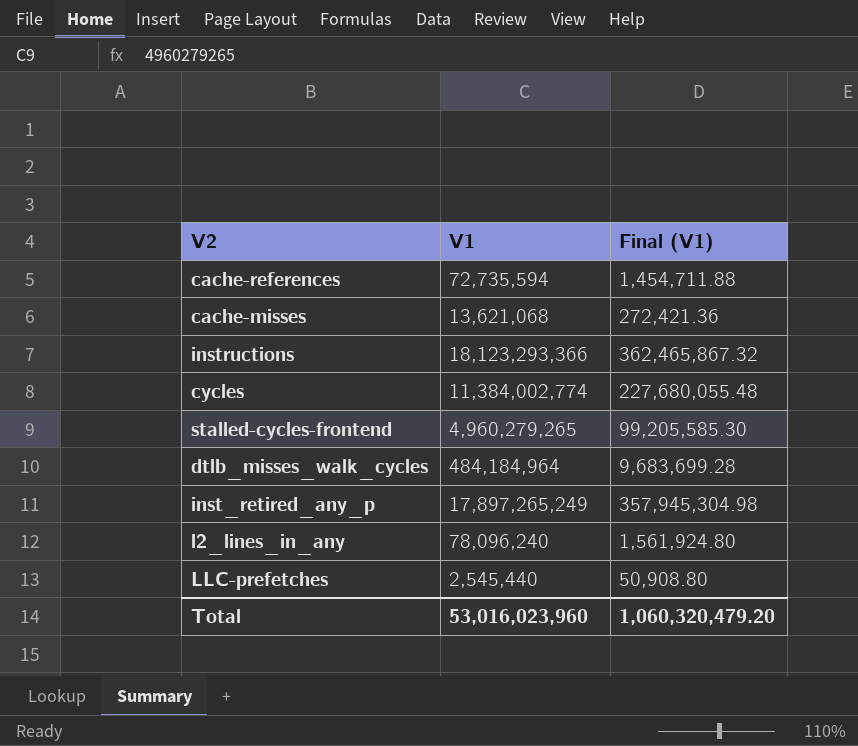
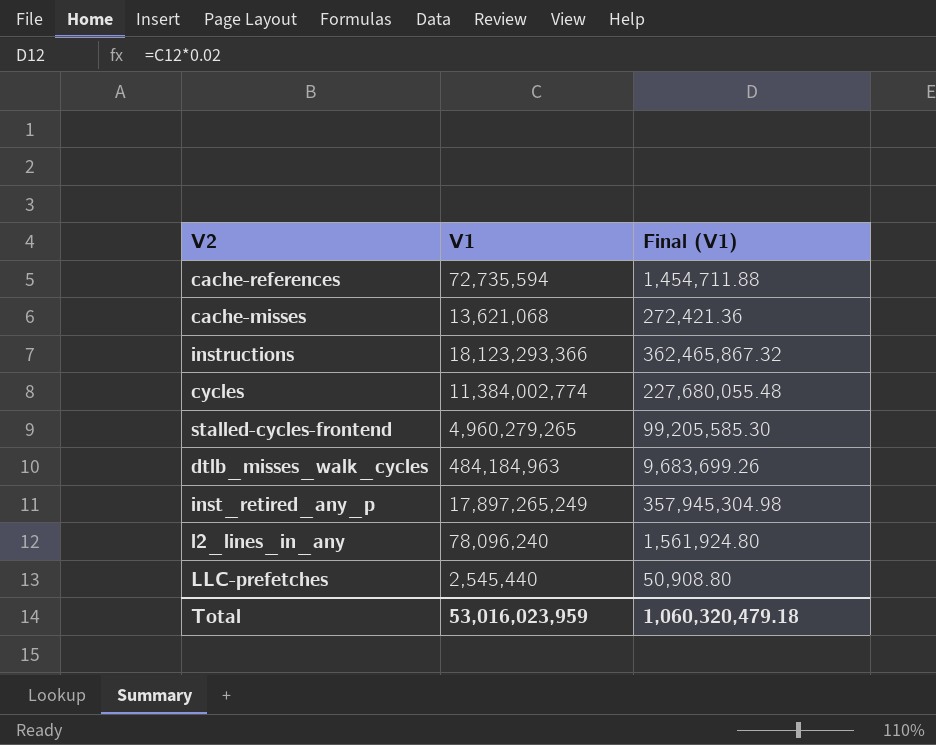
dtlb_misses_walk_cycles | V1: 484,184,964 -> 484,184,963
dtlb_misses_walk_cycles | Final (V1): 9,683,699.28 -> 9,683,699.26
Total | V1: 53,016,023,960 -> 53,016,023,959
Total | Final (V1): 1,060,320,479.20 -> 1,060,320,479.18

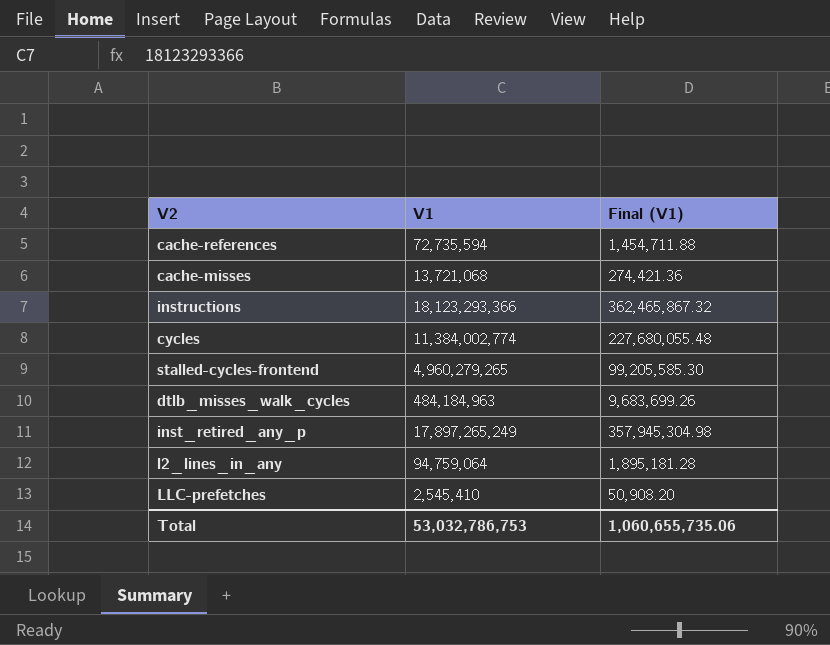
cache-misses | V1: 13,621,068 -> 13,721,068
cache-misses | Final (V1): 272,421.36 -> 274,421.36
l2_lines_in_any | V1: 78,096,240 -> 94,759,064
l2_lines_in_any | Final (V1): 1,561,924.80 -> 1,895,181.28
LLC-prefetches | V1: 2,545,440 -> 2,545,410
LLC-prefetches | Final (V1): 50,908.80 -> 50,908.20
Total | V1: 53,016,023,959 -> 53,032,786,753
Total | Final (V1): 1,060,320,479.18 -> 1,060,655,735.06

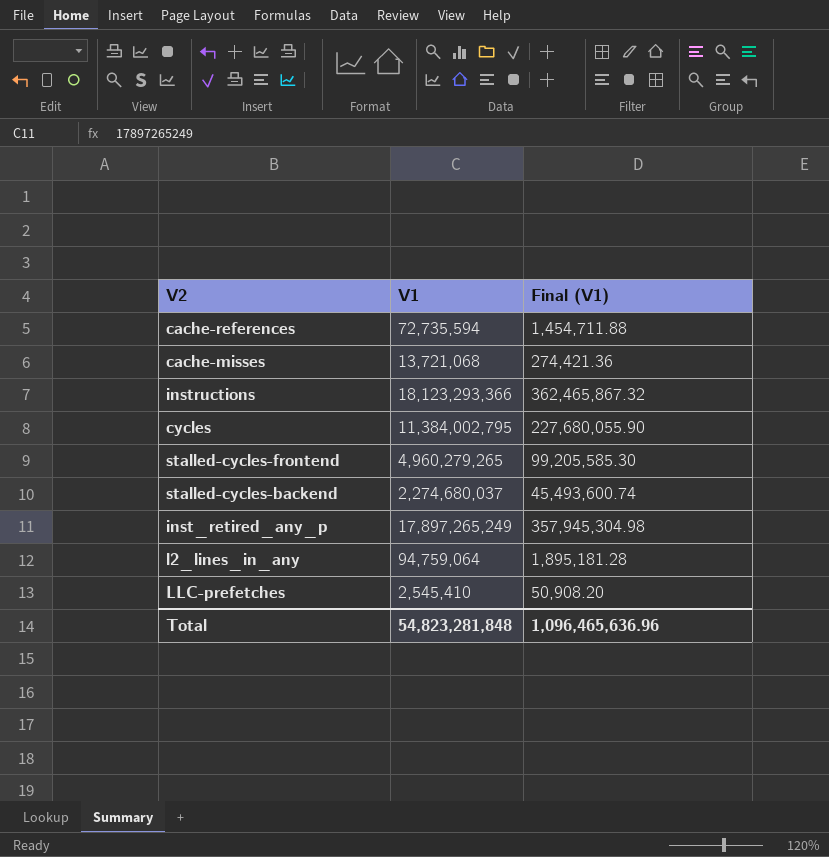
row dtlb_misses_walk_cycles: 484,184,963 | 9,683,699.26 -> none
cycles | V1: 11,384,002,774 -> 11,384,002,795
cycles | Final (V1): 227,680,055.48 -> 227,680,055.90
row stalled-cycles-backend: none -> 2,274,680,037 | 45,493,600.74
Total | V1: 53,032,786,753 -> 54,823,281,848
Total | Final (V1): 1,060,655,735.06 -> 1,096,465,636.96

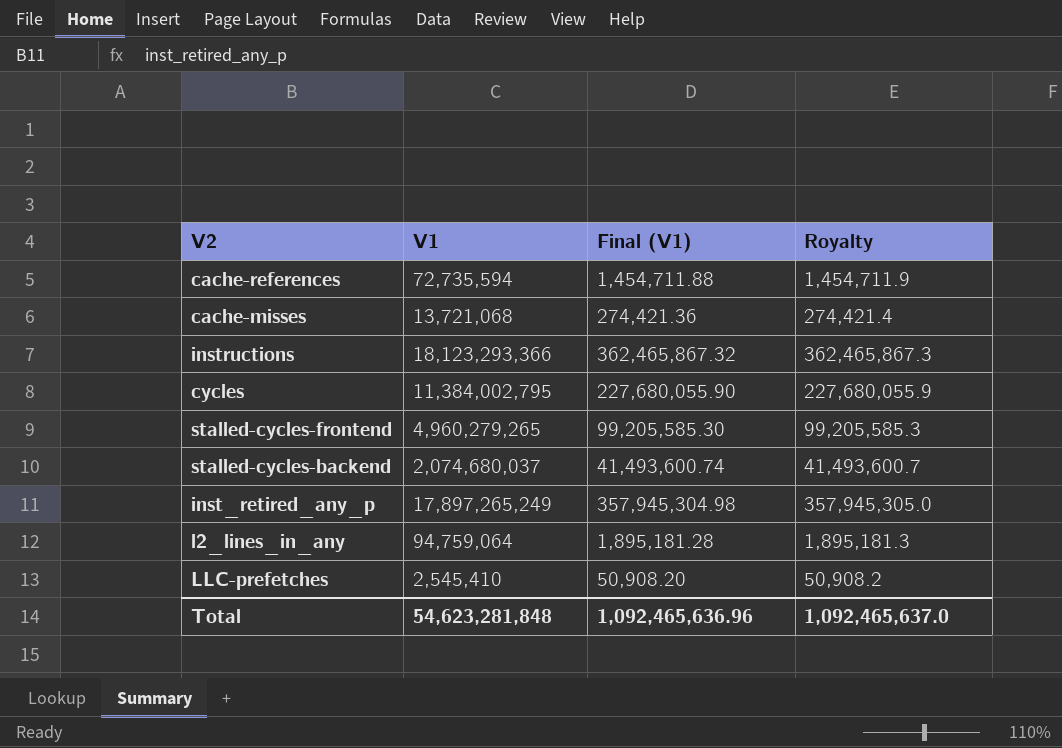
column Royalty | formula: none -> [V1] * 0.02
stalled-cycles-backend | V1: 2,274,680,037 -> 2,074,680,037
stalled-cycles-backend | Final (V1): 45,493,600.74 -> 41,493,600.74
Total | V1: 54,823,281,848 -> 54,623,281,848
Total | Final (V1): 1,096,465,636.96 -> 1,092,465,636.96

